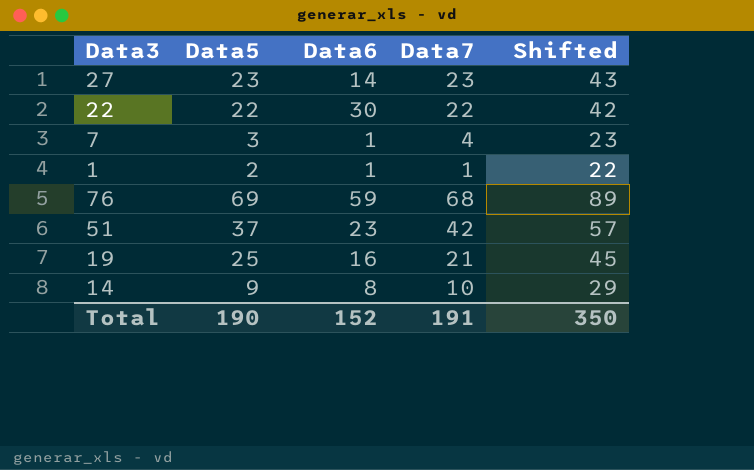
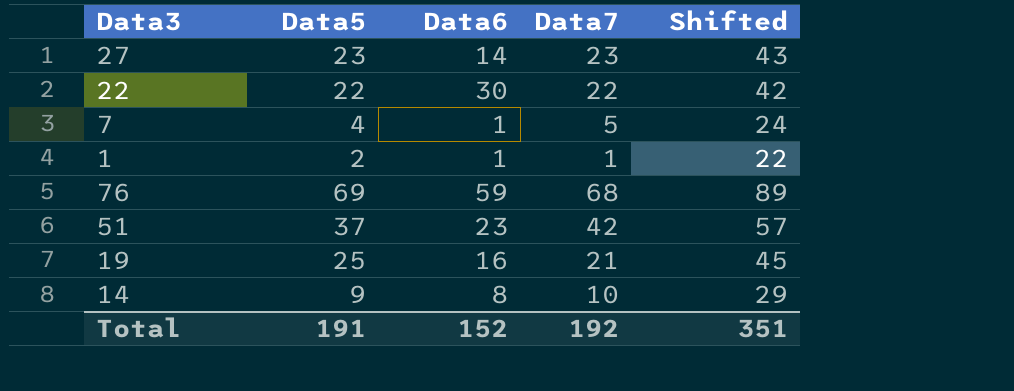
7 | Data5: 3 -> 4
7 | Data7: 4 -> 5
7 | Shifted: 23 -> 24
Total | Data5: 190 -> 191
Total | Data7: 191 -> 192
Total | Shifted: 350 -> 351

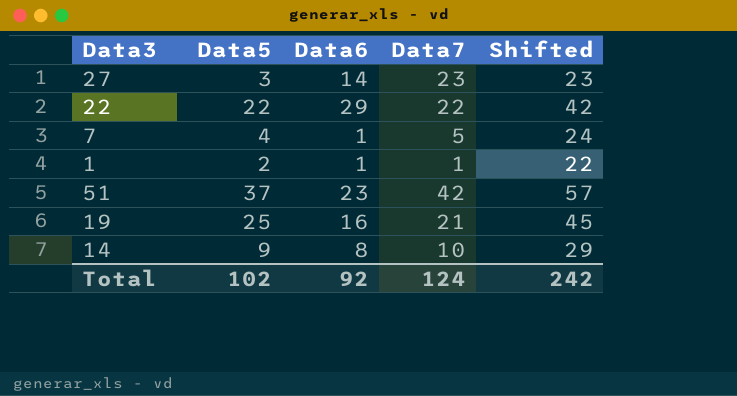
row 76: 69 | 59 | 68 | 89 -> none
27 | Data5: 23 -> 3
27 | Shifted: 43 -> 23
22 | Data6: 30 -> 29
Total | Data5: 191 -> 102
Total | Data6: 152 -> 92
Total | Data7: 192 -> 124
Total | Shifted: 351 -> 242

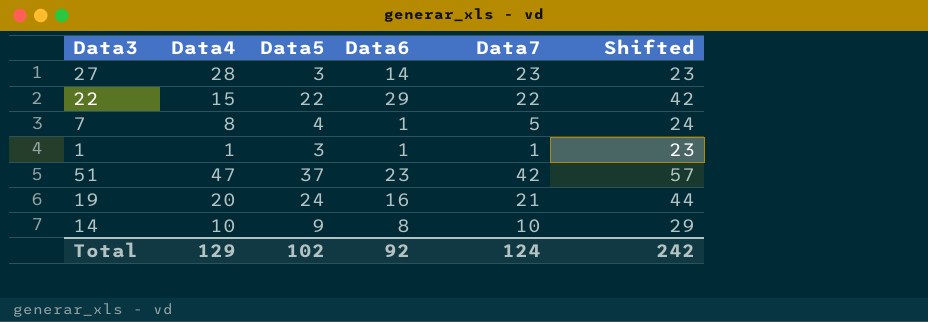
column Data4 | position: none -> 2
1 | Data5: 2 -> 3
1 | Shifted: 22 -> 23
19 | Data5: 25 -> 24
19 | Shifted: 45 -> 44

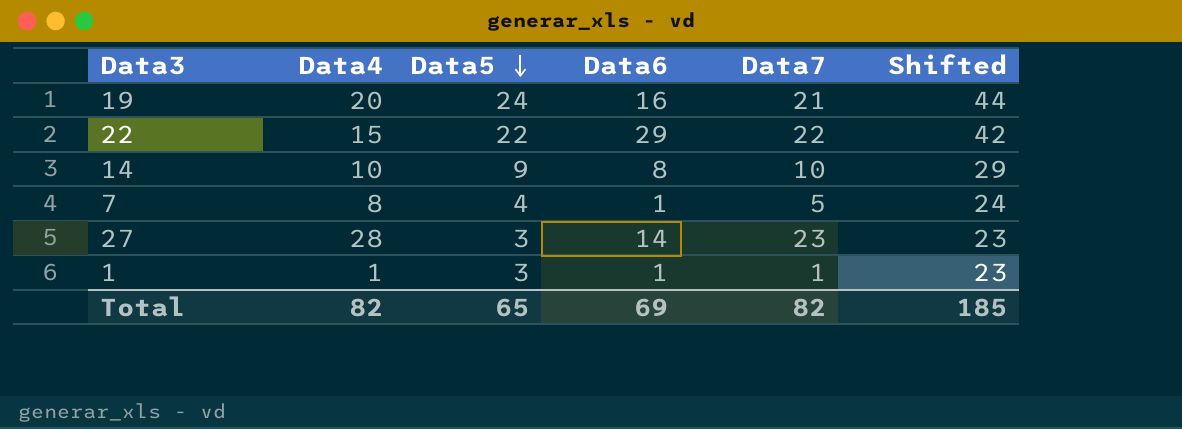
row order: none -> Data5 descending
row 51: 47 | 37 | 23 | 42 | 57 -> none
Total | Data4: 129 -> 82
Total | Data5: 102 -> 65
Total | Data6: 92 -> 69
Total | Data7: 124 -> 82
Total | Shifted: 242 -> 185

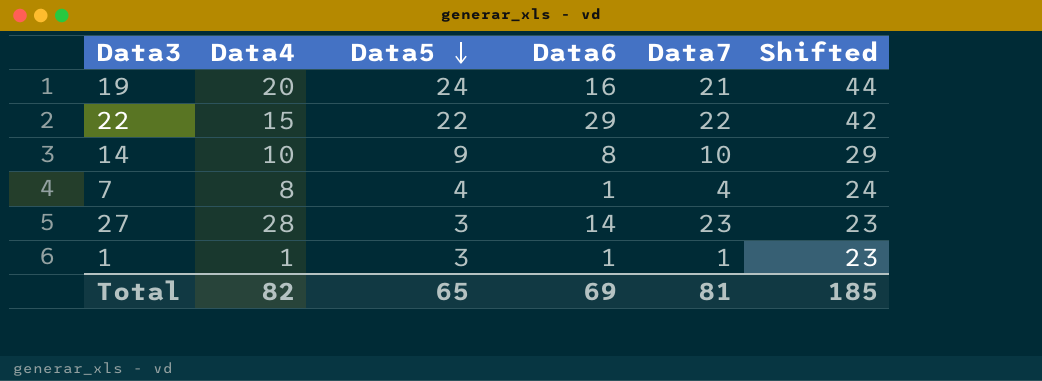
7 | Data7: 5 -> 4
Total | Data7: 82 -> 81

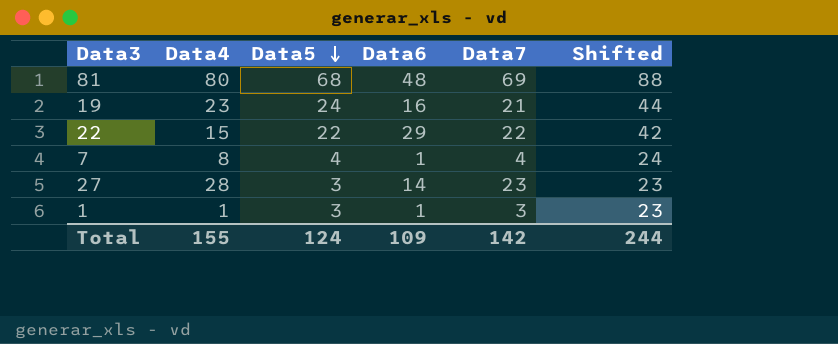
row 14: 10 | 9 | 8 | 10 | 29 -> none
row 81: none -> 80 | 68 | 48 | 69 | 88
19 | Data4: 20 -> 23
1 | Data7: 1 -> 3
Total | Data4: 82 -> 155
Total | Data5: 65 -> 124
Total | Data6: 69 -> 109
Total | Data7: 81 -> 142
Total | Shifted: 185 -> 244

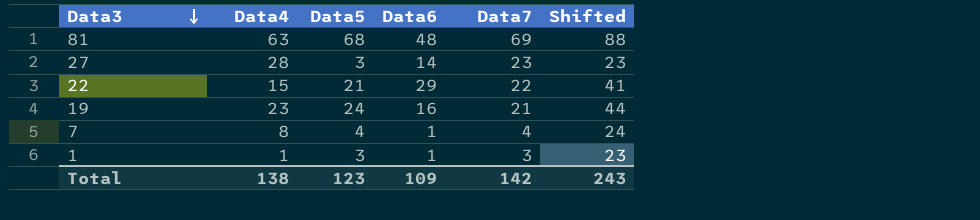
row order: Data5 descending -> Data3 descending
81 | Data4: 80 -> 63
22 | Data5: 22 -> 21
22 | Shifted: 42 -> 41
Total | Data4: 155 -> 138
Total | Data5: 124 -> 123
Total | Shifted: 244 -> 243

